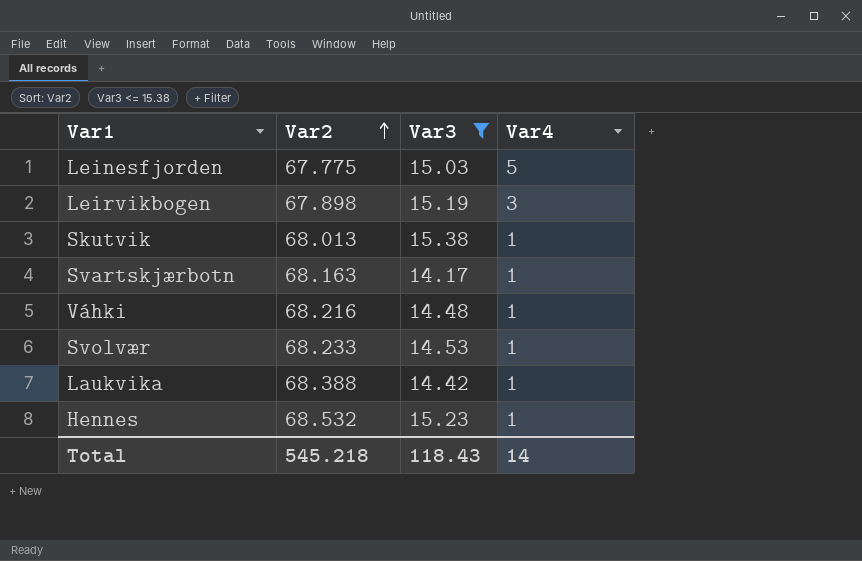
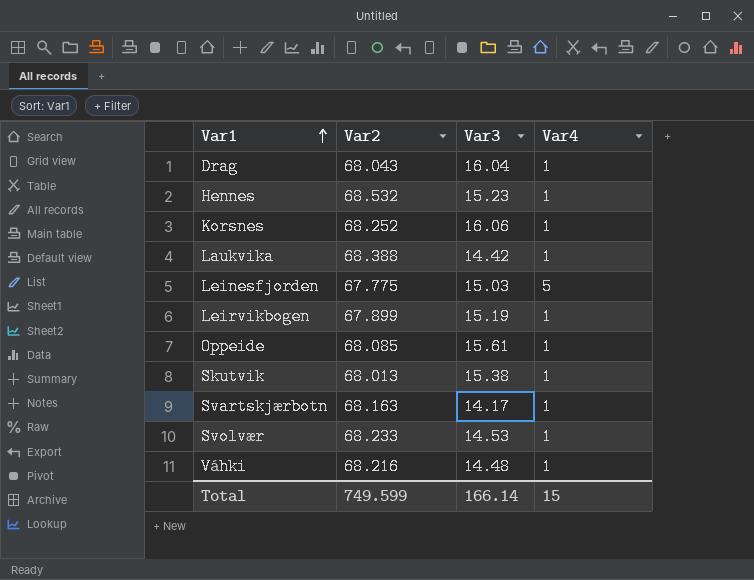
filter: Var3 <= 15.38 -> none
row order: Var2 ascending -> Var1 ascending
Leirvikbogen | Var2: 67.898 -> 67.899
Leirvikbogen | Var4: 3 -> 1
Total | Var2: 545.218 -> 749.599
Total | Var3: 118.43 -> 166.14
Total | Var4: 14 -> 15

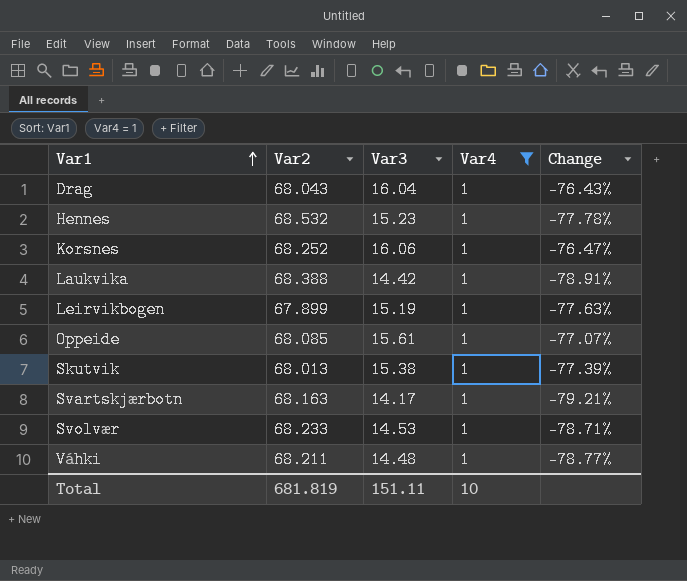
filter: none -> Var4 = 1
column Change | formula: none -> ([Var3] - [Var2]) / [Var2]
Váhki | Var2: 68.216 -> 68.211
Total | Var2: 749.599 -> 681.819
Total | Var3: 166.14 -> 151.11
Total | Var4: 15 -> 10

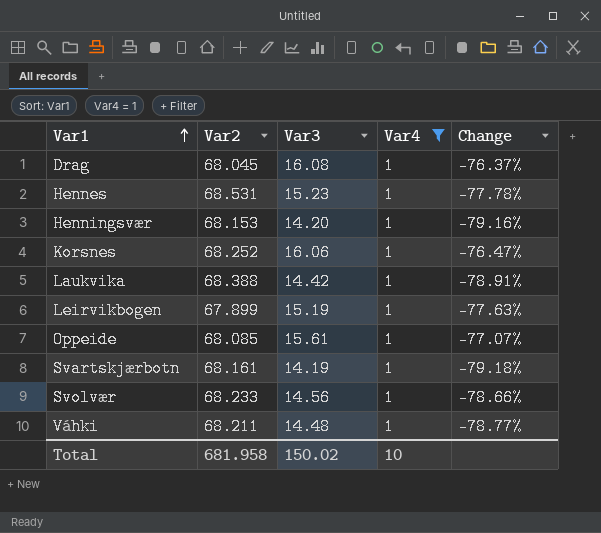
row Skutvik: 68.013 | 15.38 | 1 | -77.39% -> none
Drag | Var2: 68.043 -> 68.045
Drag | Var3: 16.04 -> 16.08
Drag | Change: -76.43% -> -76.37%
Hennes | Var2: 68.532 -> 68.531
row Henningsvær: none -> 68.153 | 14.20 | 1 | -79.16%
Svartskjærbotn | Var2: 68.163 -> 68.161
Svartskjærbotn | Var3: 14.17 -> 14.19
Svartskjærbotn | Change: -79.21% -> -79.18%
Svolvær | Var3: 14.53 -> 14.56
Svolvær | Change: -78.71% -> -78.66%
Total | Var2: 681.819 -> 681.958
Total | Var3: 151.11 -> 150.02

